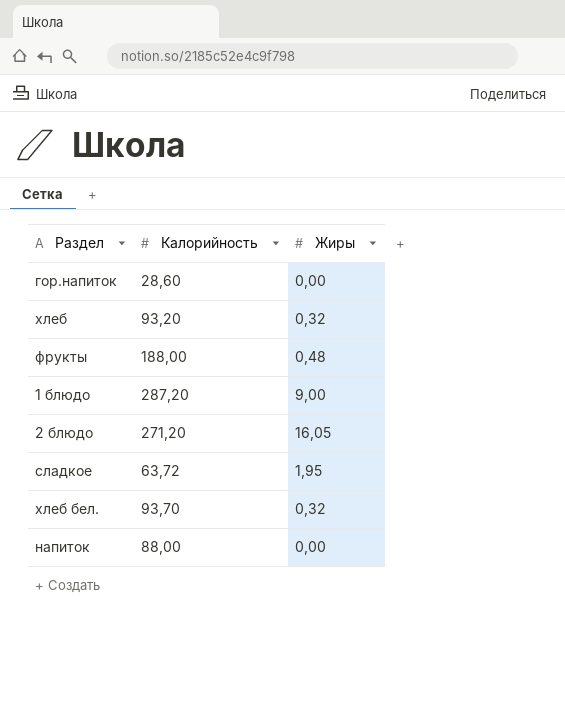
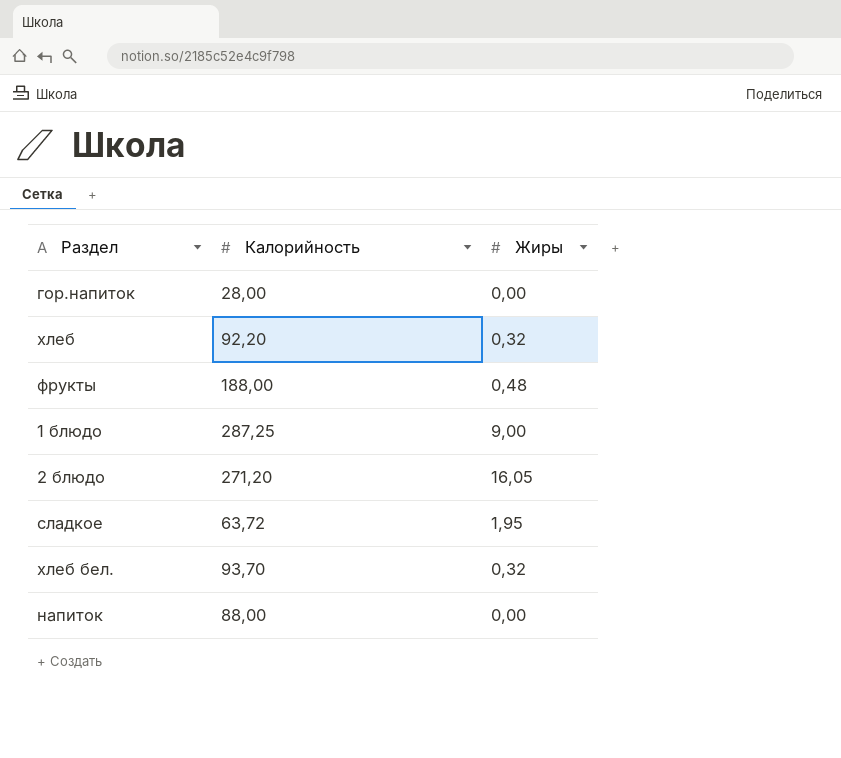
гор.напиток | Калорийность: 28,60 -> 28,00
хлеб | Калорийность: 93,20 -> 92,20
1 блюдо | Калорийность: 287,20 -> 287,25

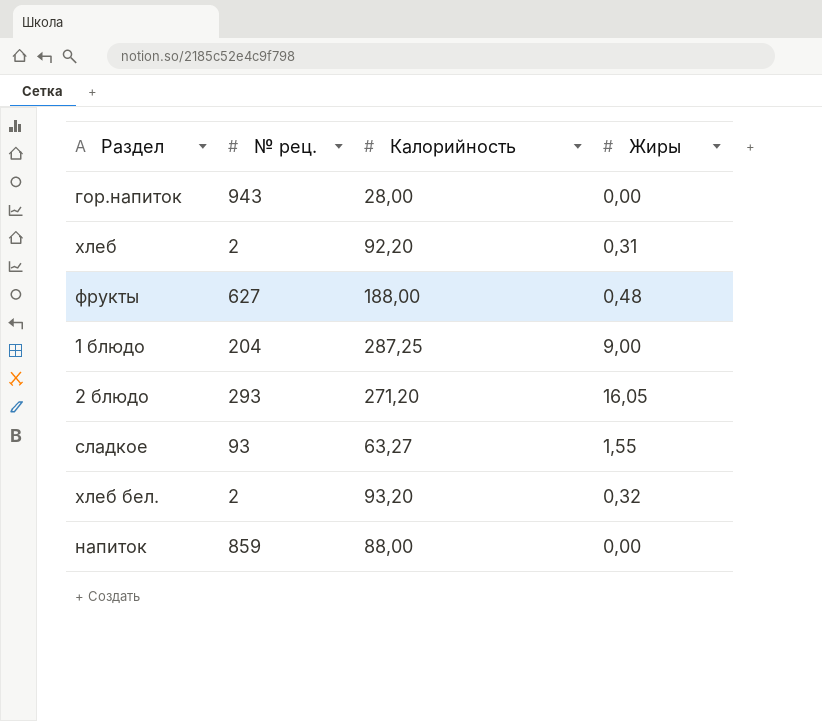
column № рец. | position: none -> 2
хлеб | Жиры: 0,32 -> 0,31
сладкое | Калорийность: 63,72 -> 63,27
сладкое | Жиры: 1,95 -> 1,55
хлеб бел. | Калорийность: 93,70 -> 93,20

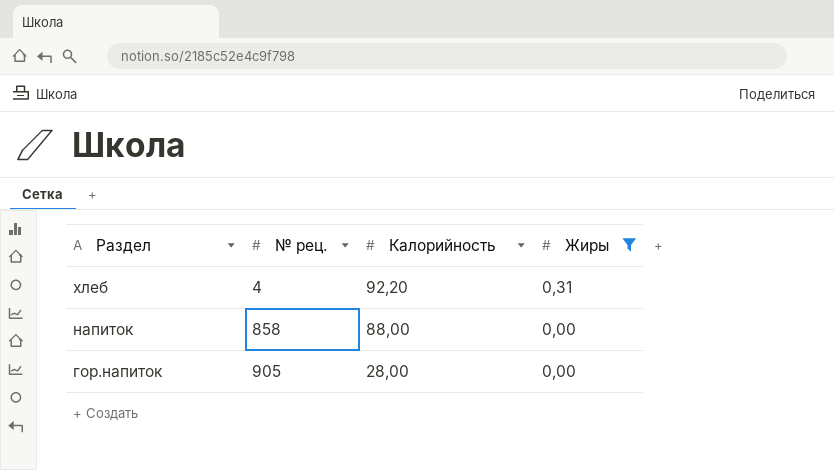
filter: none -> Жиры <= 0,31
row order: none -> Раздел descending
хлеб | № рец.: 2 -> 4
напиток | № рец.: 859 -> 858
гор.напиток | № рец.: 943 -> 905

